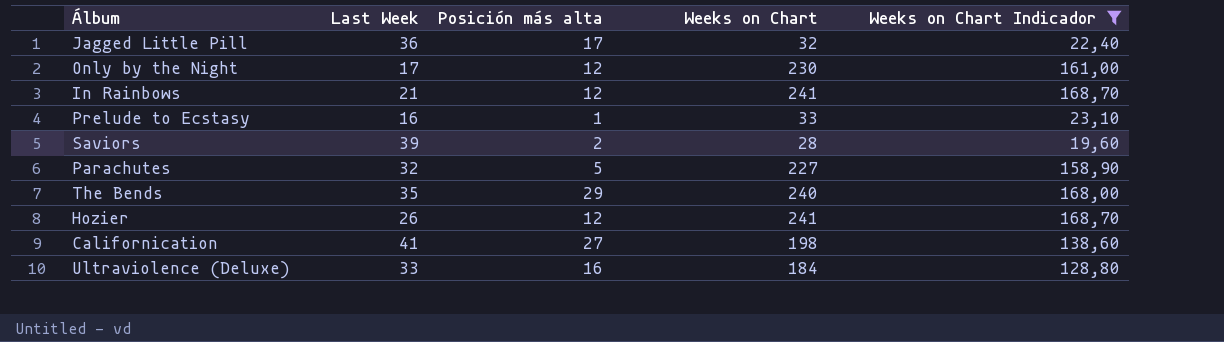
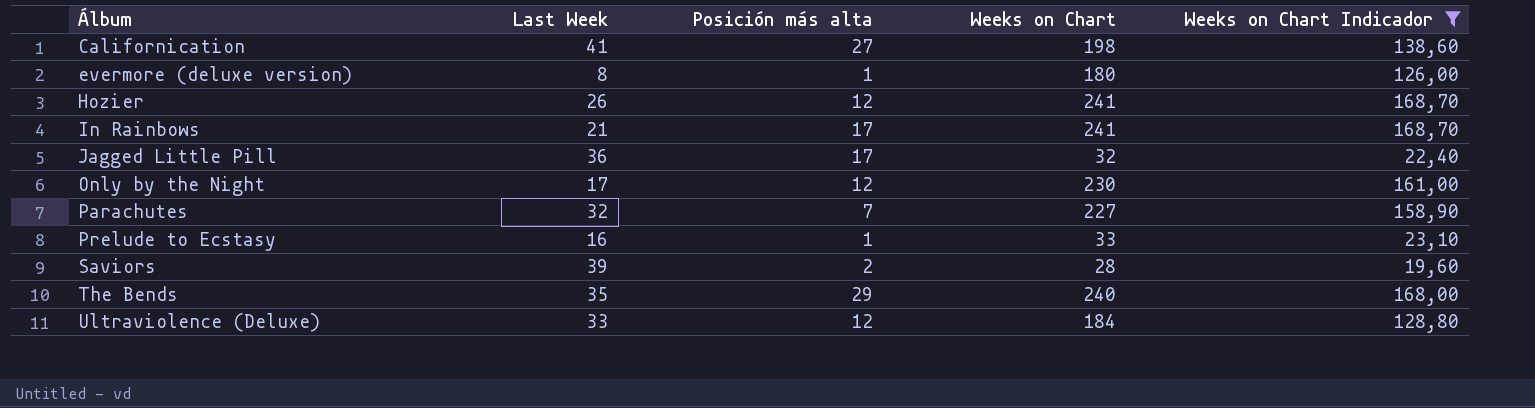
row order: none -> Álbum ascending
row evermore (deluxe version): none -> 8 | 1 | 180 | 126,00
In Rainbows | Posición más alta: 12 -> 17
Parachutes | Posición más alta: 5 -> 7
Ultraviolence (Deluxe) | Posición más alta: 16 -> 12

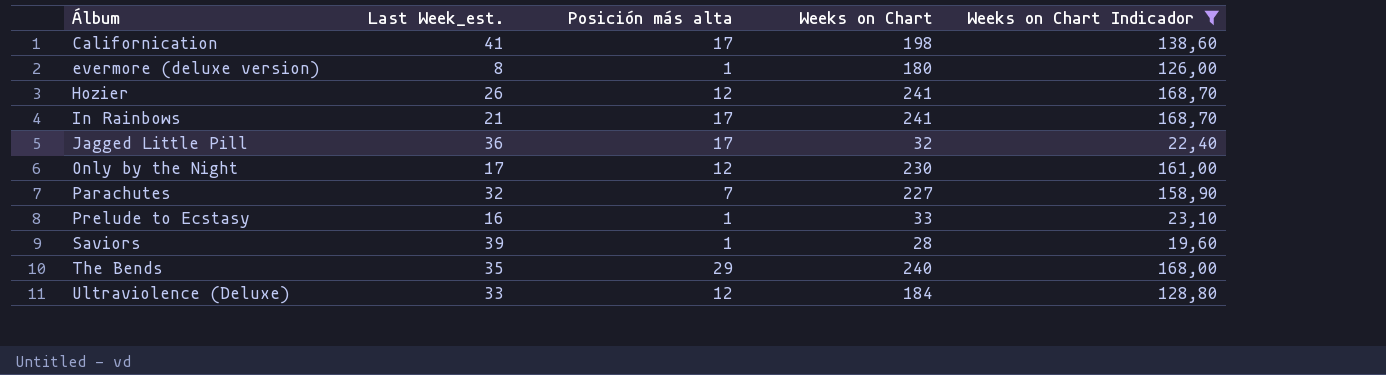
column name: Last Week -> Last Week_est.
Californication | Posición más alta: 27 -> 17
Saviors | Posición más alta: 2 -> 1

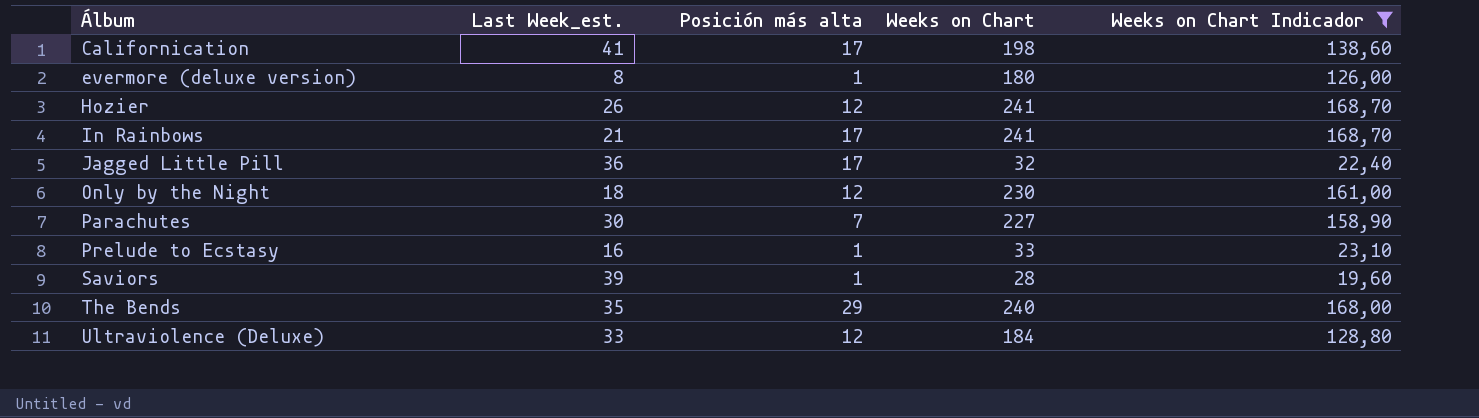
Only by the Night | Last Week_est.: 17 -> 18
Parachutes | Last Week_est.: 32 -> 30

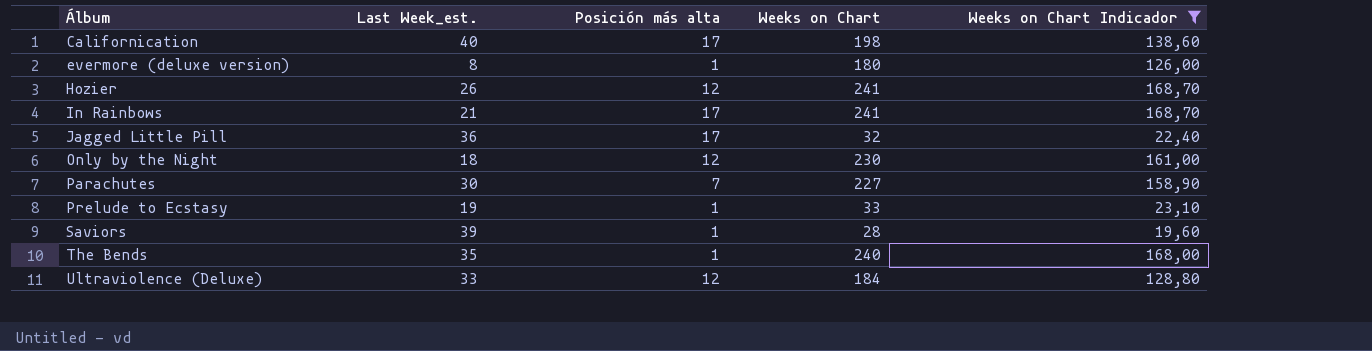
Californication | Last Week_est.: 41 -> 40
Prelude to Ecstasy | Last Week_est.: 16 -> 19
The Bends | Posición más alta: 29 -> 1

